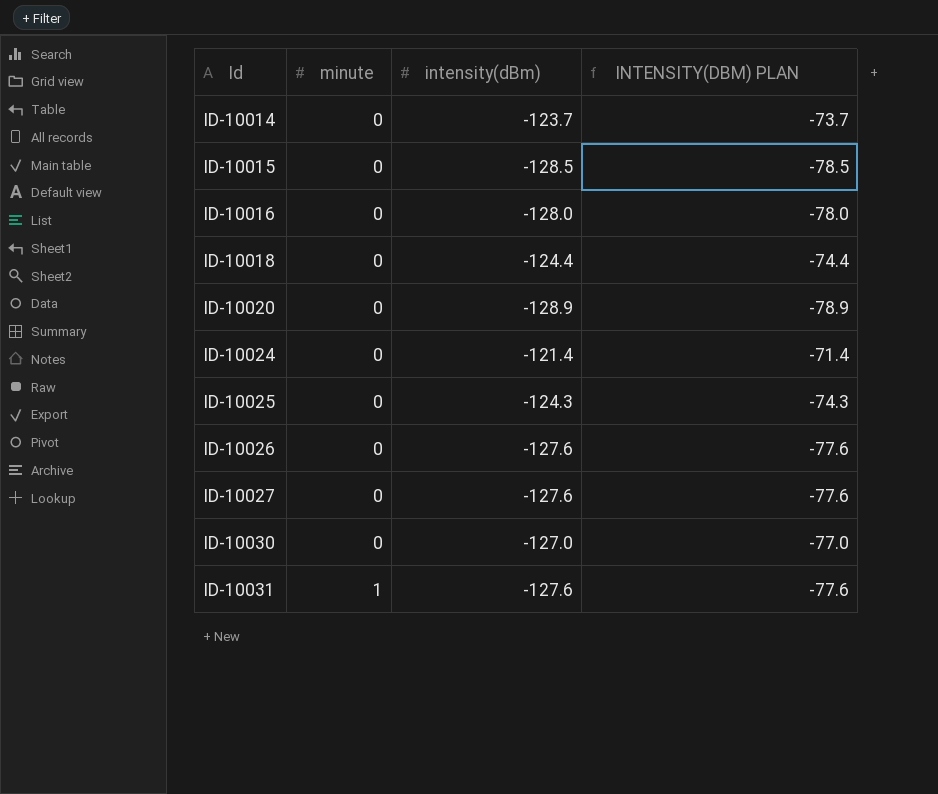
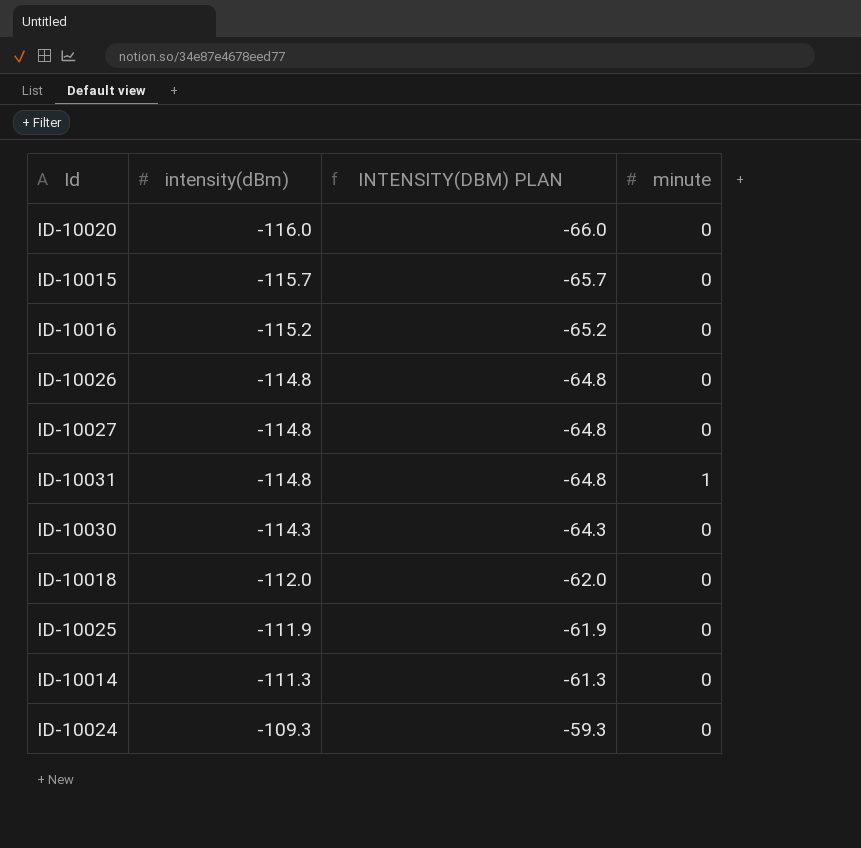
row order: Id ascending -> intensity(dBm) ascending
column minute | position: 2 -> 4
ID-10020 | intensity(dBm): -128.9 -> -116.0
ID-10020 | INTENSITY(DBM) PLAN: -78.9 -> -66.0
ID-10015 | intensity(dBm): -128.5 -> -115.7
ID-10015 | INTENSITY(DBM) PLAN: -78.5 -> -65.7
ID-10016 | intensity(dBm): -128.0 -> -115.2
ID-10016 | INTENSITY(DBM) PLAN: -78.0 -> -65.2
ID-10026 | intensity(dBm): -127.6 -> -114.8
ID-10026 | INTENSITY(DBM) PLAN: -77.6 -> -64.8
ID-10027 | intensity(dBm): -127.6 -> -114.8
ID-10027 | INTENSITY(DBM) PLAN: -77.6 -> -64.8
ID-10031 | intensity(dBm): -127.6 -> -114.8
ID-10031 | INTENSITY(DBM) PLAN: -77.6 -> -64.8
ID-10030 | intensity(dBm): -127.0 -> -114.3
ID-10030 | INTENSITY(DBM) PLAN: -77.0 -> -64.3
ID-10018 | intensity(dBm): -124.4 -> -112.0
ID-10018 | INTENSITY(DBM) PLAN: -74.4 -> -62.0
ID-10025 | intensity(dBm): -124.3 -> -111.9
ID-10025 | INTENSITY(DBM) PLAN: -74.3 -> -61.9
ID-10014 | intensity(dBm): -123.7 -> -111.3
ID-10014 | INTENSITY(DBM) PLAN: -73.7 -> -61.3
ID-10024 | intensity(dBm): -121.4 -> -109.3
ID-10024 | INTENSITY(DBM) PLAN: -71.4 -> -59.3

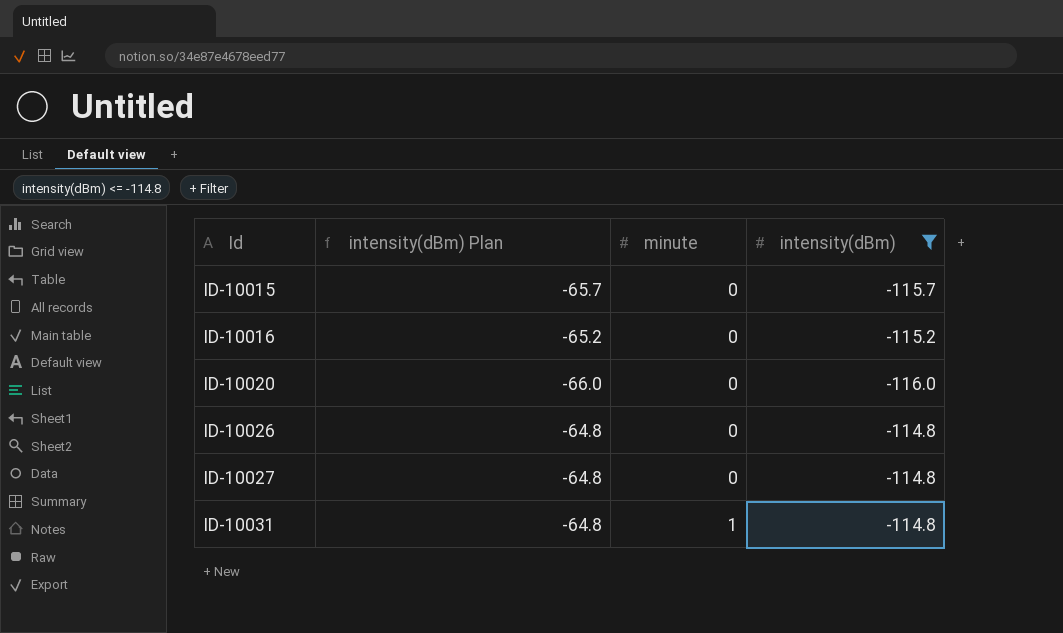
filter: none -> intensity(dBm) <= -114.8
row order: intensity(dBm) ascending -> Id ascending
column name: INTENSITY(DBM) PLAN -> intensity(dBm) Plan
column intensity(dBm) | position: 2 -> 4

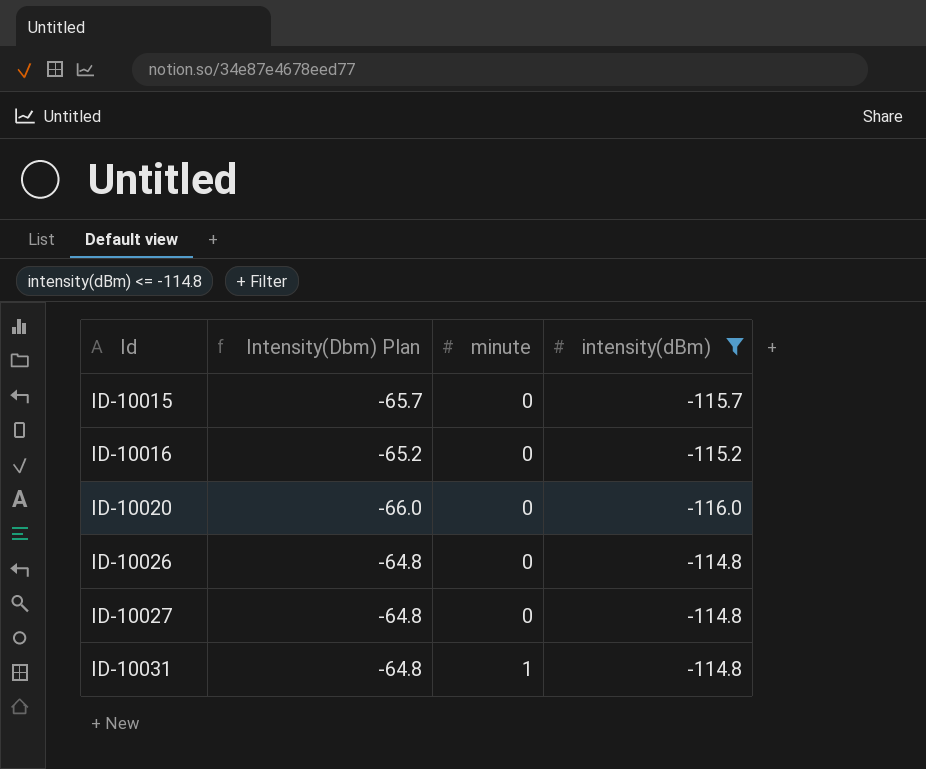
column name: intensity(dBm) Plan -> Intensity(Dbm) Plan

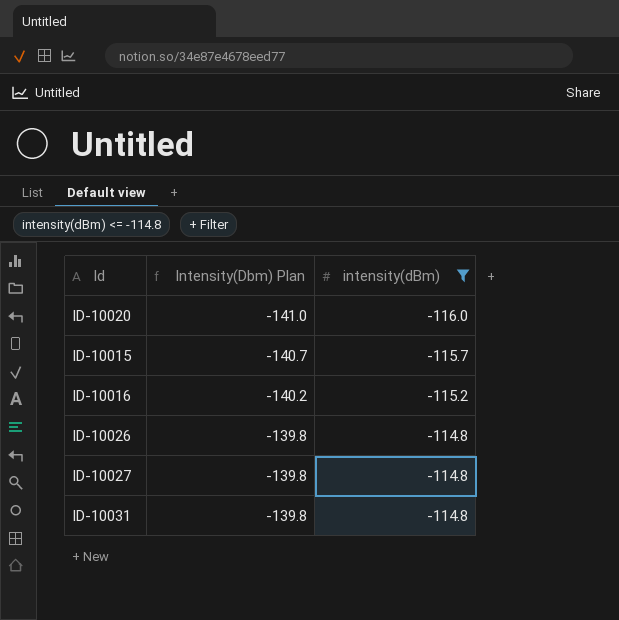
row order: Id ascending -> Intensity(Dbm) Plan ascending
column minute | position: 3 -> none
column Intensity(Dbm) Plan | formula: [intensity(dBm)] + 50 -> [intensity(dBm)] - 25

